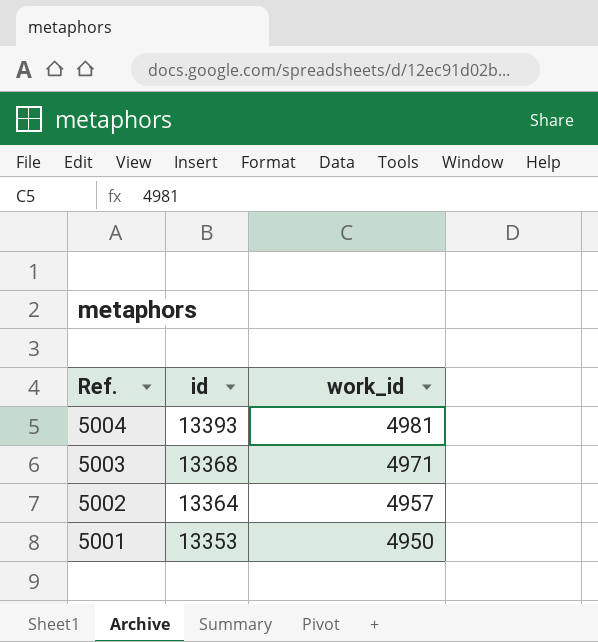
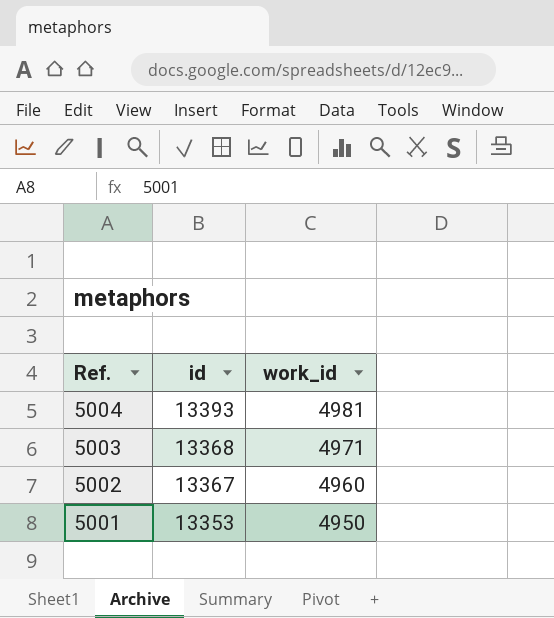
5002 | id: 13364 -> 13367
5002 | work_id: 4957 -> 4960

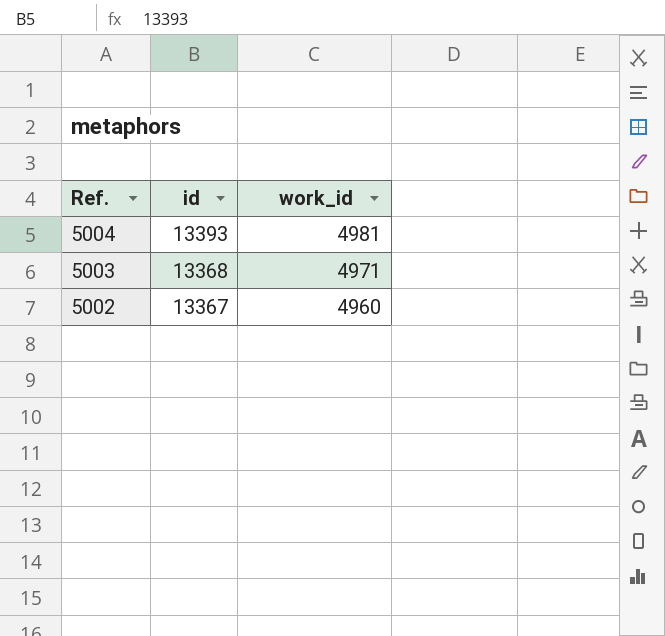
row 5001: 13353 | 4950 -> none

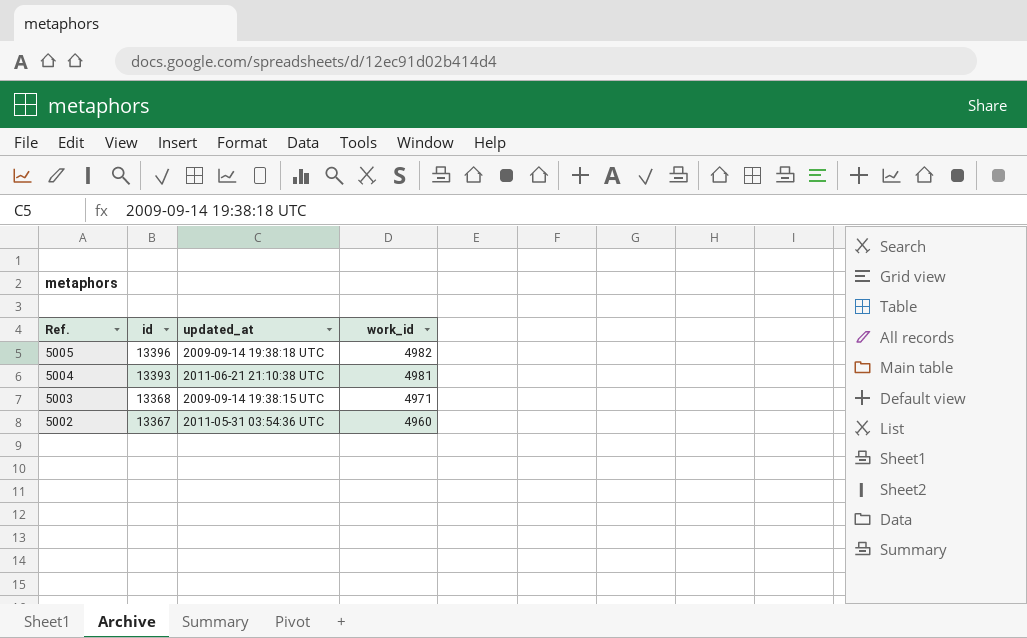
column updated_at | position: none -> 3
row 5005: none -> 13396 | 2009-09-14 19:38:18 UTC | 4982

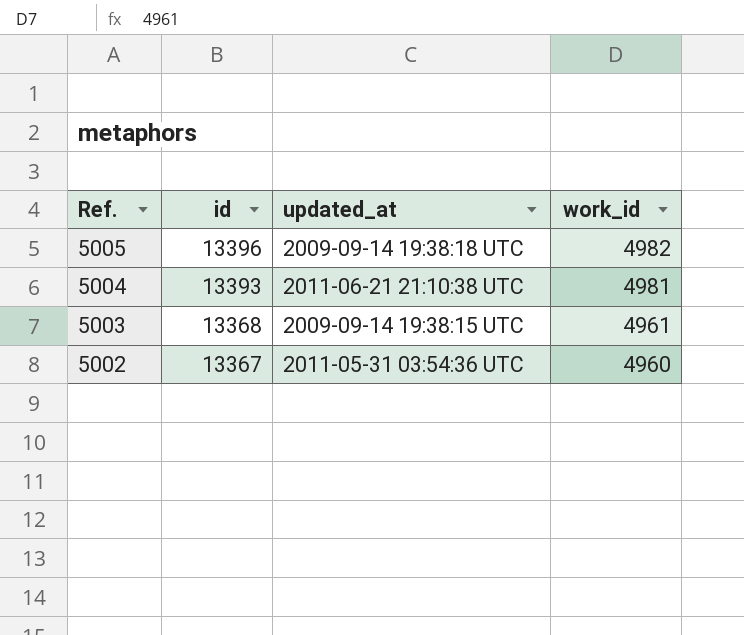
5003 | work_id: 4971 -> 4961

